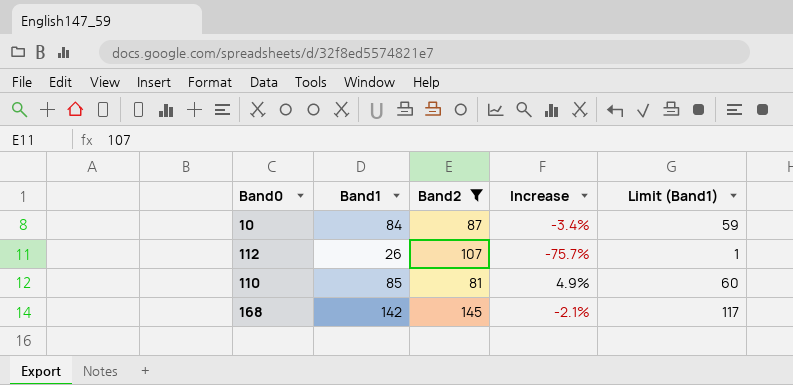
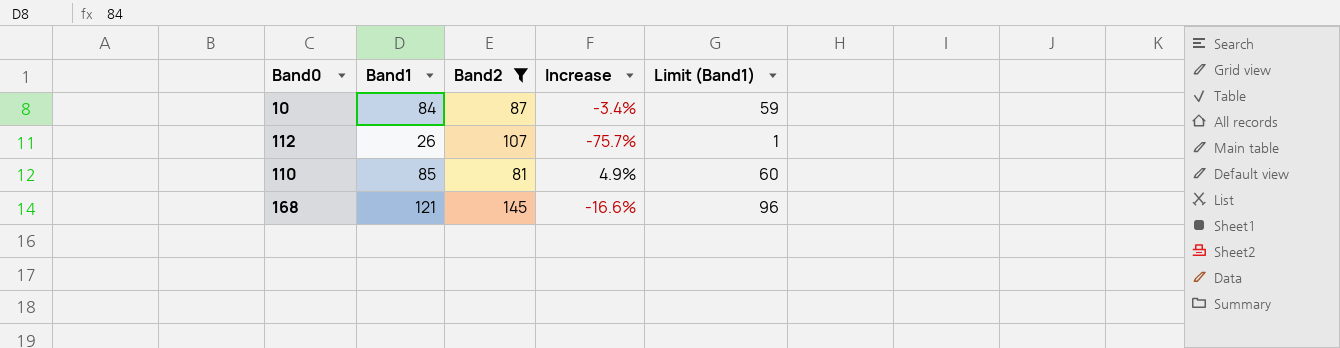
168 | Band1: 142 -> 121
168 | Increase: -2.1% -> -16.6%
168 | Limit (Band1): 117 -> 96

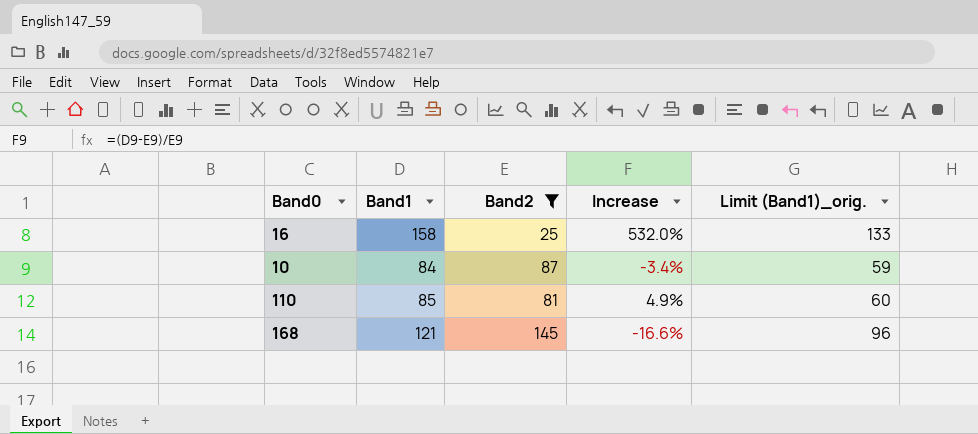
column name: Limit (Band1) -> Limit (Band1)_orig.
row 112: 26 | 107 | -75.7% | 1 -> none
row 16: none -> 158 | 25 | 532.0% | 133

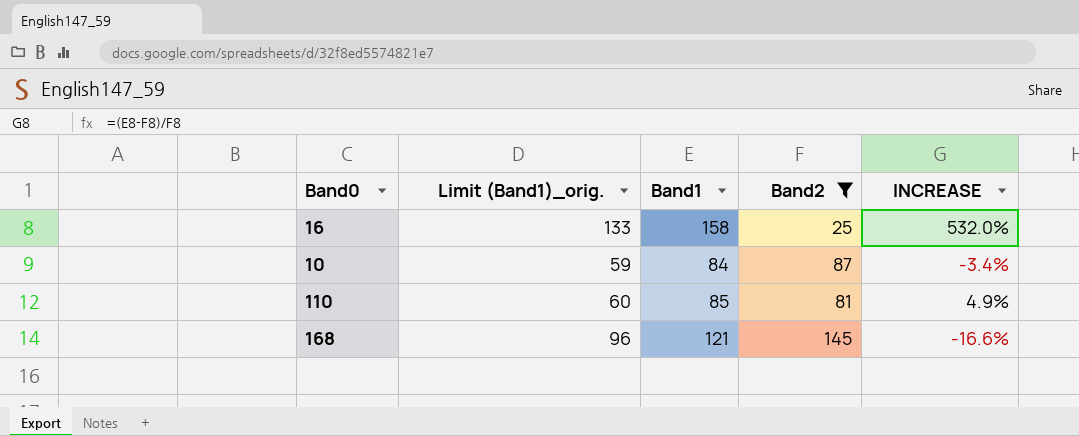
column Limit (Band1)_orig. | position: 5 -> 2
column name: Increase -> INCREASE

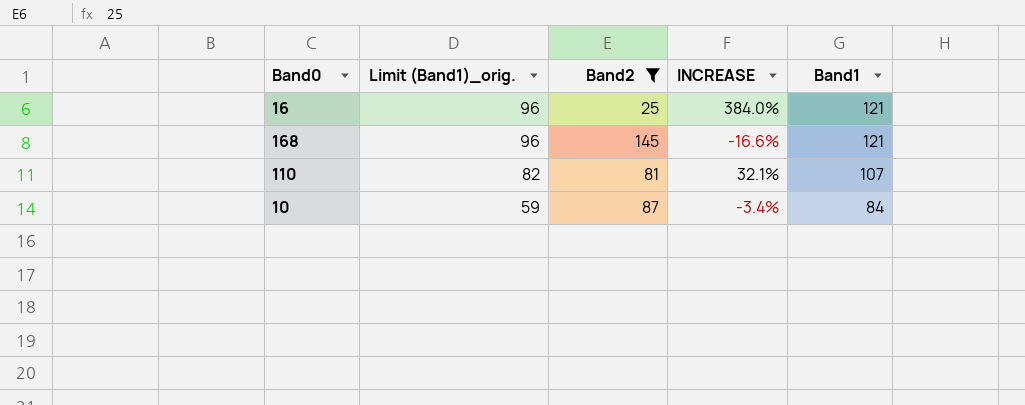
row order: none -> Limit (Band1)_orig. descending
column Band1 | position: 3 -> 5
16 | Limit (Band1)_orig.: 133 -> 96
16 | INCREASE: 532.0% -> 384.0%
16 | Band1: 158 -> 121
110 | Limit (Band1)_orig.: 60 -> 82
110 | INCREASE: 4.9% -> 32.1%
110 | Band1: 85 -> 107

